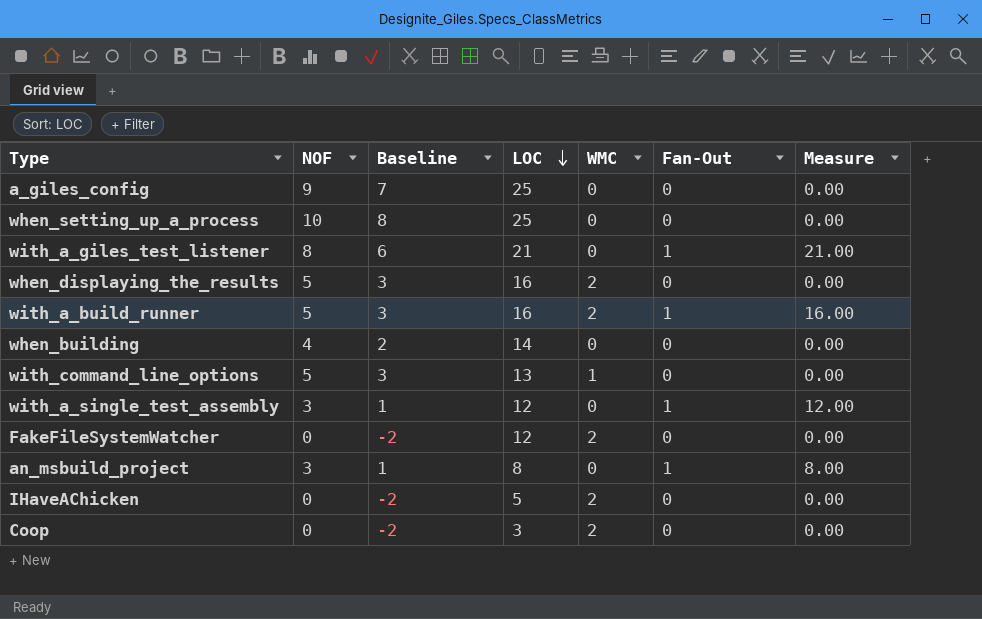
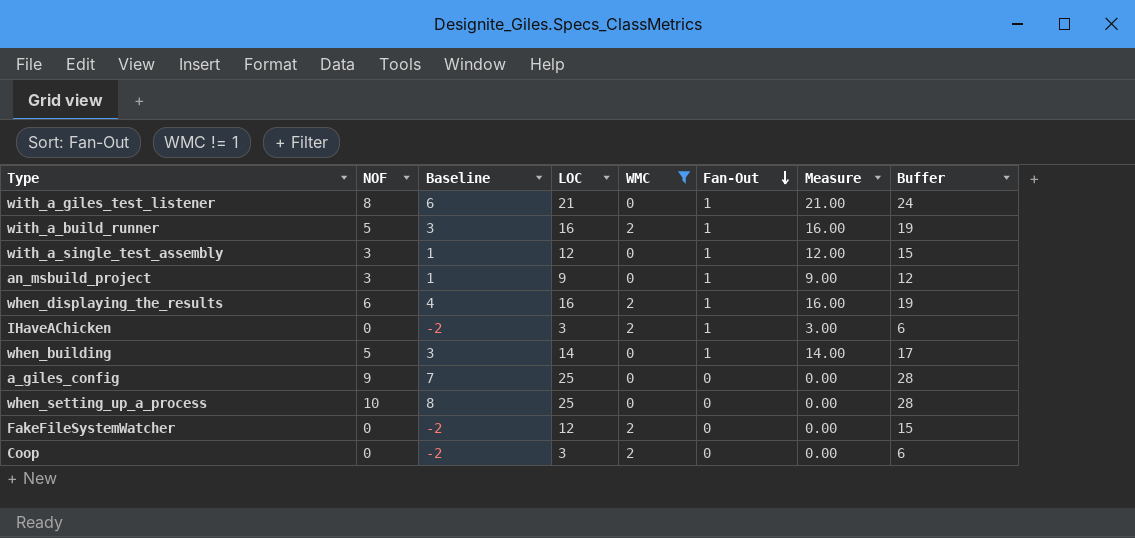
filter: none -> WMC != 1
row order: LOC descending -> Fan-Out descending
column Buffer | formula: none -> [LOC] + 3
an_msbuild_project | LOC: 8 -> 9
an_msbuild_project | Measure: 8.00 -> 9.00
when_displaying_the_results | NOF: 5 -> 6
when_displaying_the_results | Baseline: 3 -> 4
when_displaying_the_results | Fan-Out: 0 -> 1
when_displaying_the_results | Measure: 0.00 -> 16.00
IHaveAChicken | LOC: 5 -> 3
IHaveAChicken | Fan-Out: 0 -> 1
IHaveAChicken | Measure: 0.00 -> 3.00
when_building | NOF: 4 -> 5
when_building | Baseline: 2 -> 3
when_building | Fan-Out: 0 -> 1
when_building | Measure: 0.00 -> 14.00

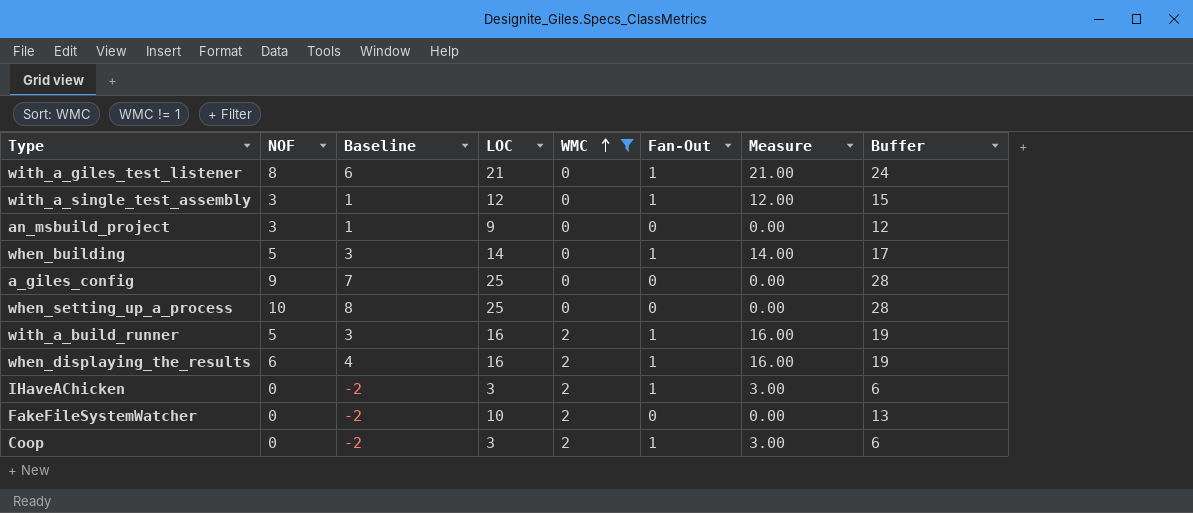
row order: Fan-Out descending -> WMC ascending
an_msbuild_project | Fan-Out: 1 -> 0
an_msbuild_project | Measure: 9.00 -> 0.00
FakeFileSystemWatcher | LOC: 12 -> 10
FakeFileSystemWatcher | Buffer: 15 -> 13
Coop | Fan-Out: 0 -> 1
Coop | Measure: 0.00 -> 3.00

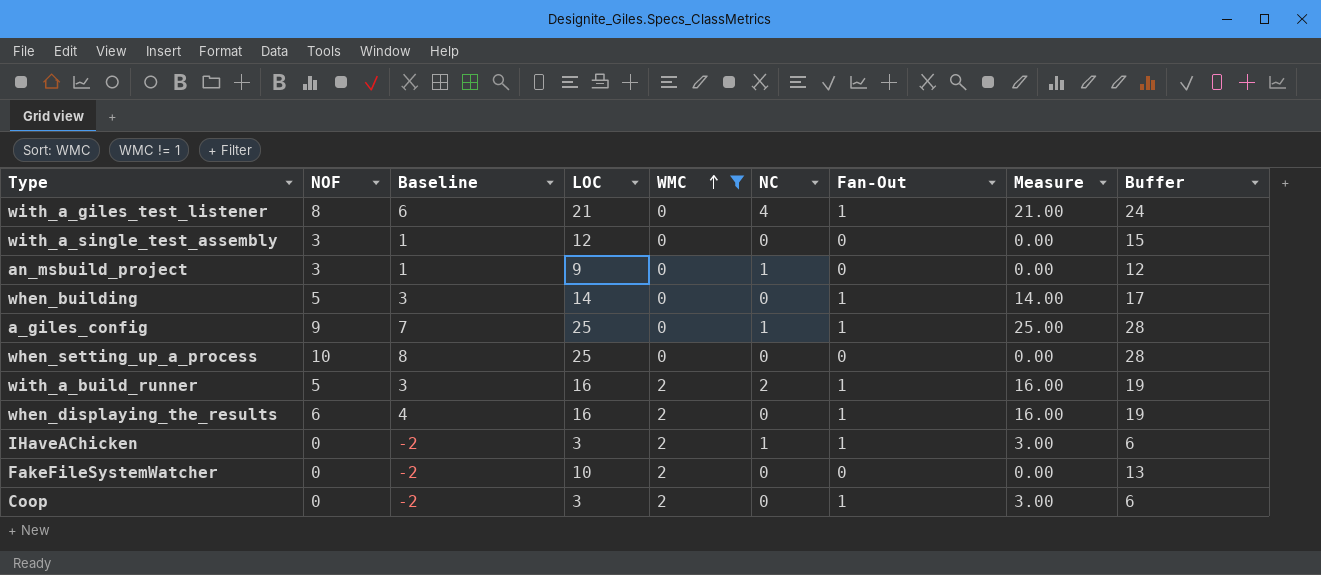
column NC | position: none -> 6
with_a_single_test_assembly | Fan-Out: 1 -> 0
with_a_single_test_assembly | Measure: 12.00 -> 0.00
a_giles_config | Fan-Out: 0 -> 1
a_giles_config | Measure: 0.00 -> 25.00

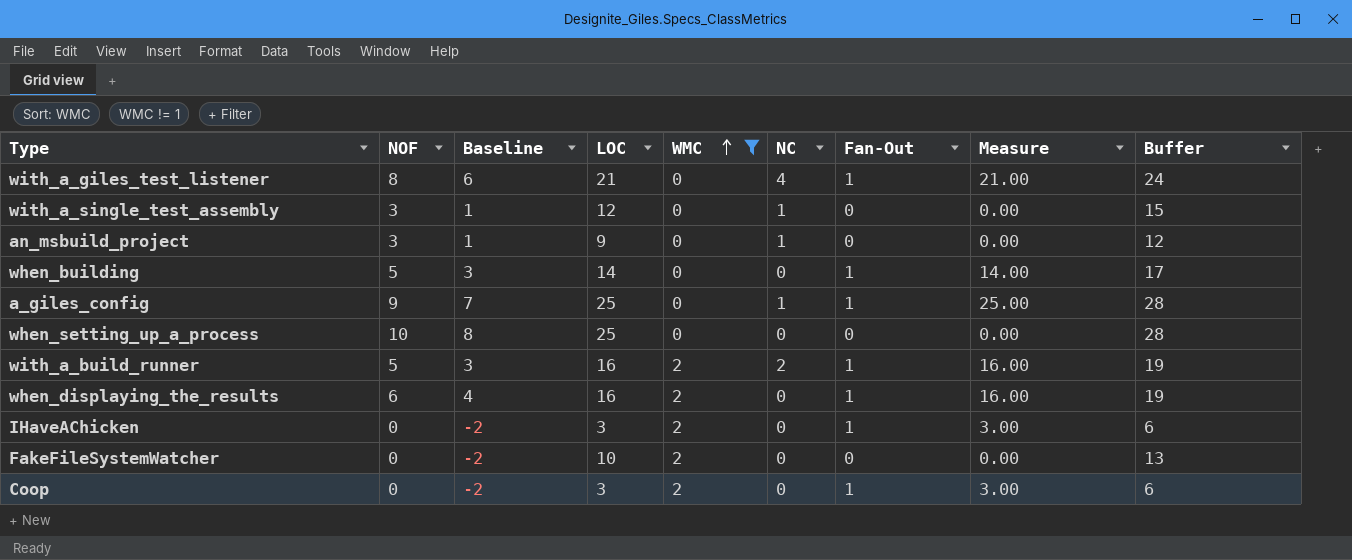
with_a_single_test_assembly | NC: 0 -> 1
IHaveAChicken | NC: 1 -> 0

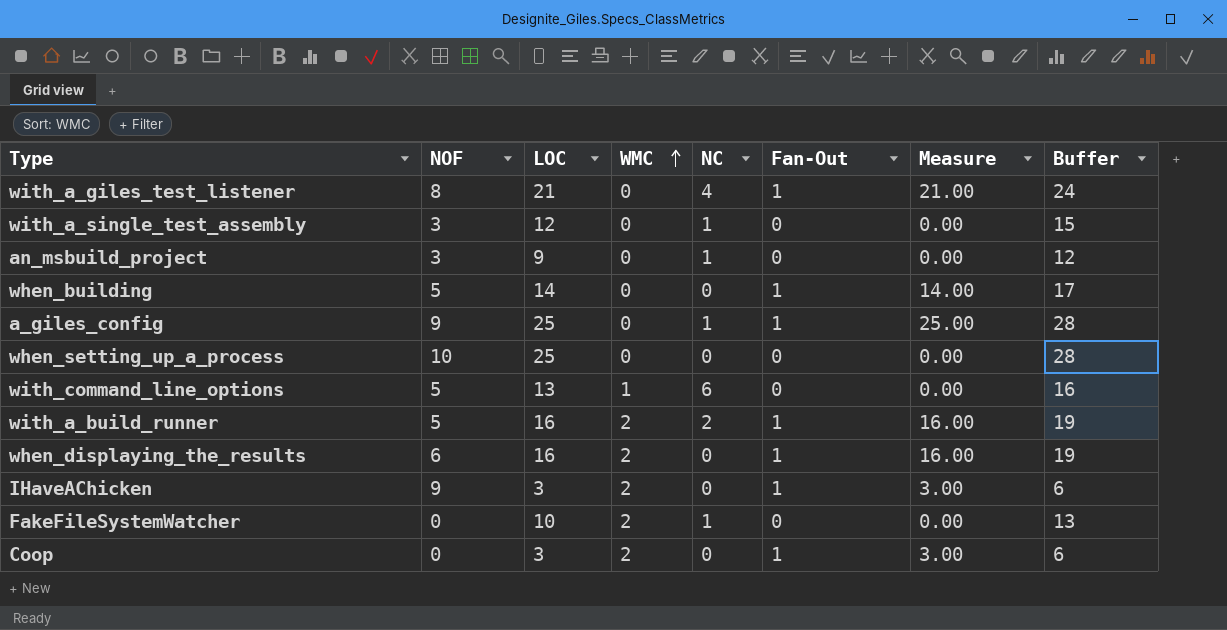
filter: WMC != 1 -> none
column Baseline | formula: [NOF] - 2 -> none
IHaveAChicken | NOF: 0 -> 9
FakeFileSystemWatcher | NC: 0 -> 1

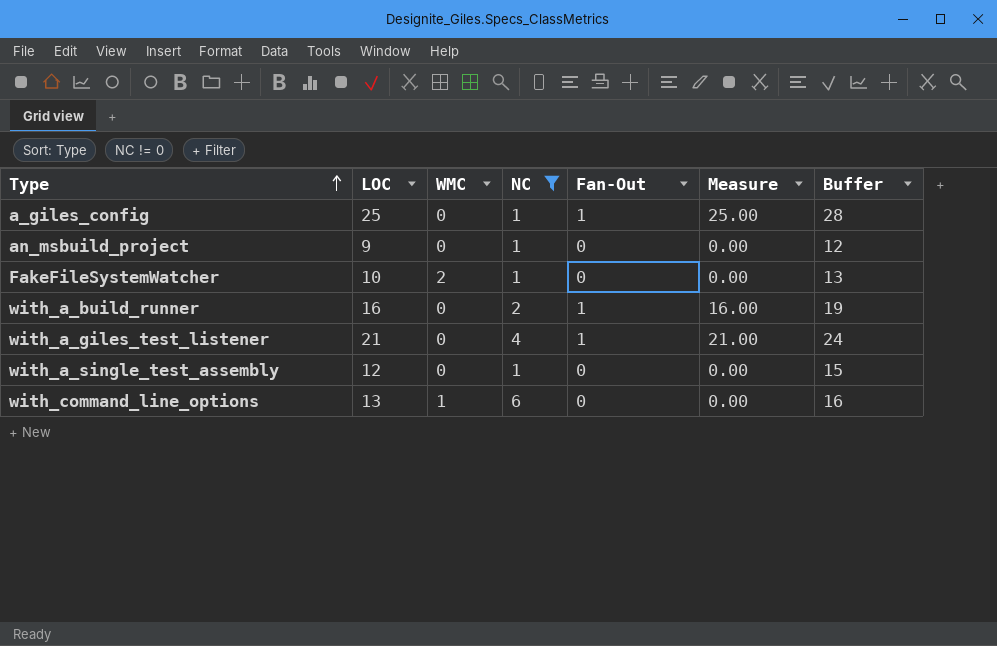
filter: none -> NC != 0
row order: WMC ascending -> Type ascending
column NOF | position: 2 -> none
with_a_build_runner | WMC: 2 -> 0

